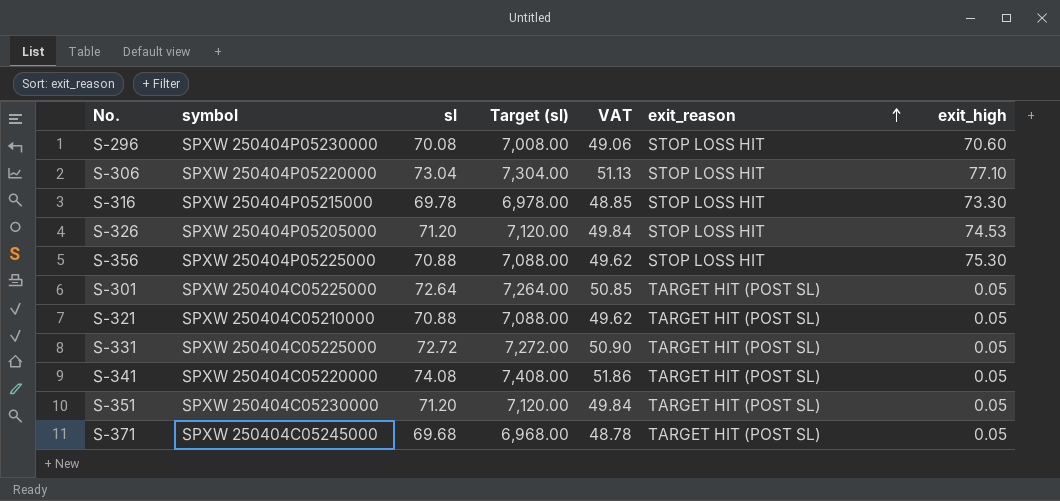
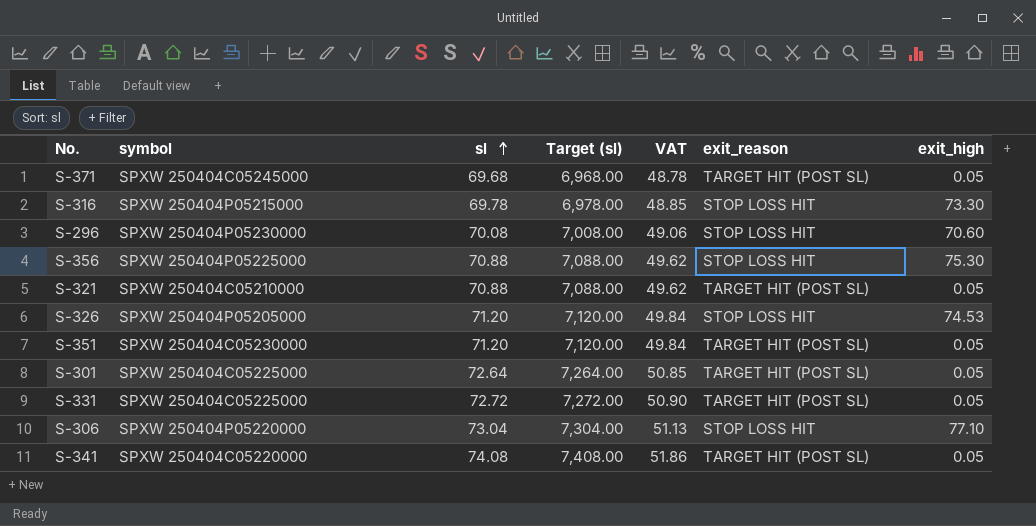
row order: exit_reason ascending -> sl ascending

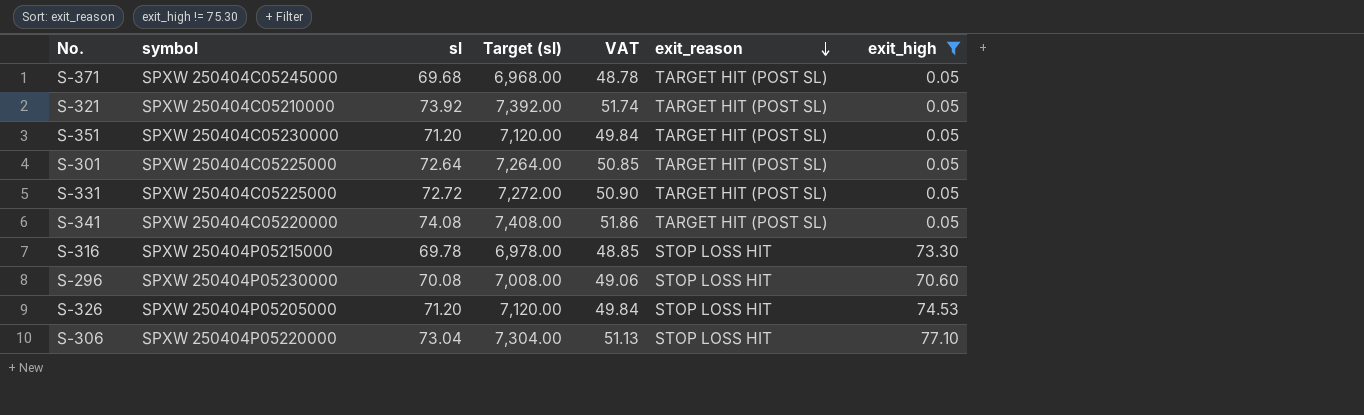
filter: none -> exit_high != 75.30
row order: sl ascending -> exit_reason descending
S-321 | sl: 70.88 -> 73.92
S-321 | Target (sl): 7,088.00 -> 7,392.00
S-321 | VAT: 49.62 -> 51.74

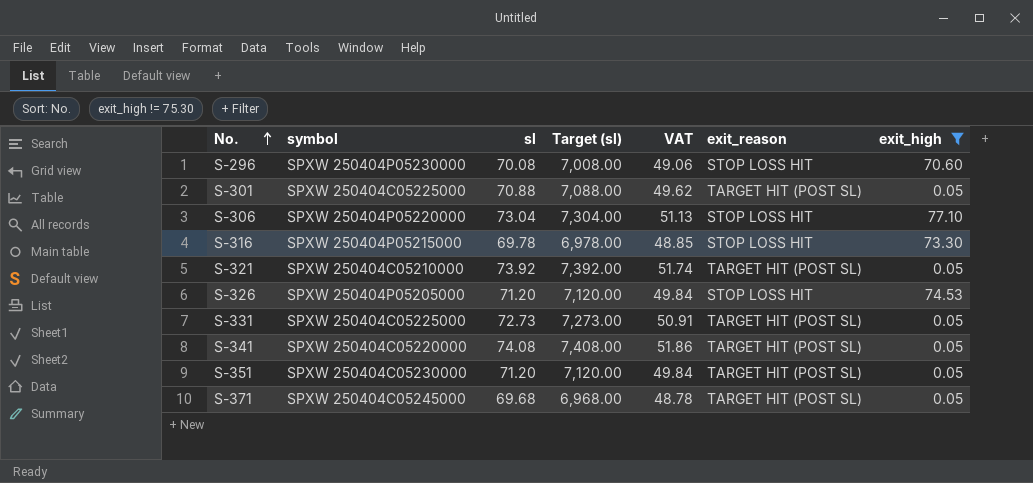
row order: exit_reason descending -> No. ascending
S-301 | sl: 72.64 -> 70.88
S-301 | Target (sl): 7,264.00 -> 7,088.00
S-301 | VAT: 50.85 -> 49.62
S-331 | sl: 72.72 -> 72.73
S-331 | Target (sl): 7,272.00 -> 7,273.00
S-331 | VAT: 50.90 -> 50.91

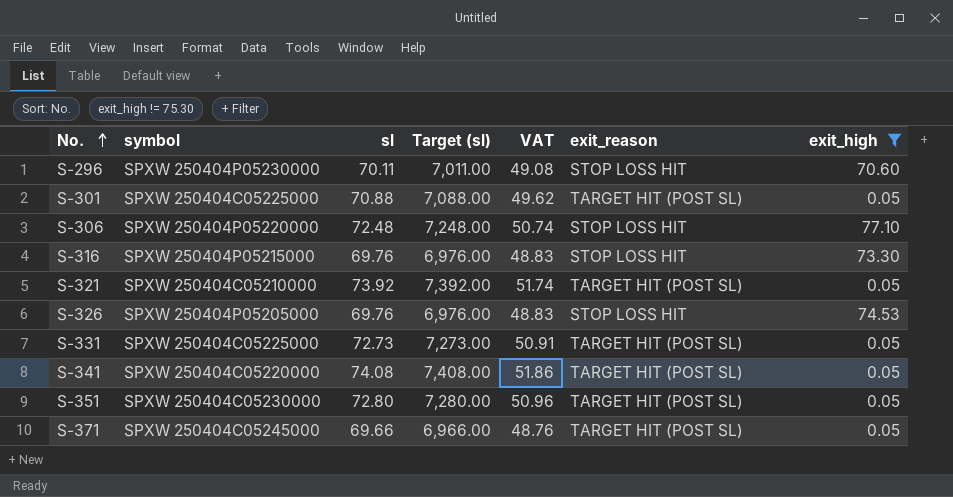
S-296 | sl: 70.08 -> 70.11
S-296 | Target (sl): 7,008.00 -> 7,011.00
S-296 | VAT: 49.06 -> 49.08
S-306 | sl: 73.04 -> 72.48
S-306 | Target (sl): 7,304.00 -> 7,248.00
S-306 | VAT: 51.13 -> 50.74
S-316 | sl: 69.78 -> 69.76
S-316 | Target (sl): 6,978.00 -> 6,976.00
S-316 | VAT: 48.85 -> 48.83
S-326 | sl: 71.20 -> 69.76
S-326 | Target (sl): 7,120.00 -> 6,976.00
S-326 | VAT: 49.84 -> 48.83
S-351 | sl: 71.20 -> 72.80
S-351 | Target (sl): 7,120.00 -> 7,280.00
S-351 | VAT: 49.84 -> 50.96
S-371 | sl: 69.68 -> 69.66
S-371 | Target (sl): 6,968.00 -> 6,966.00
S-371 | VAT: 48.78 -> 48.76

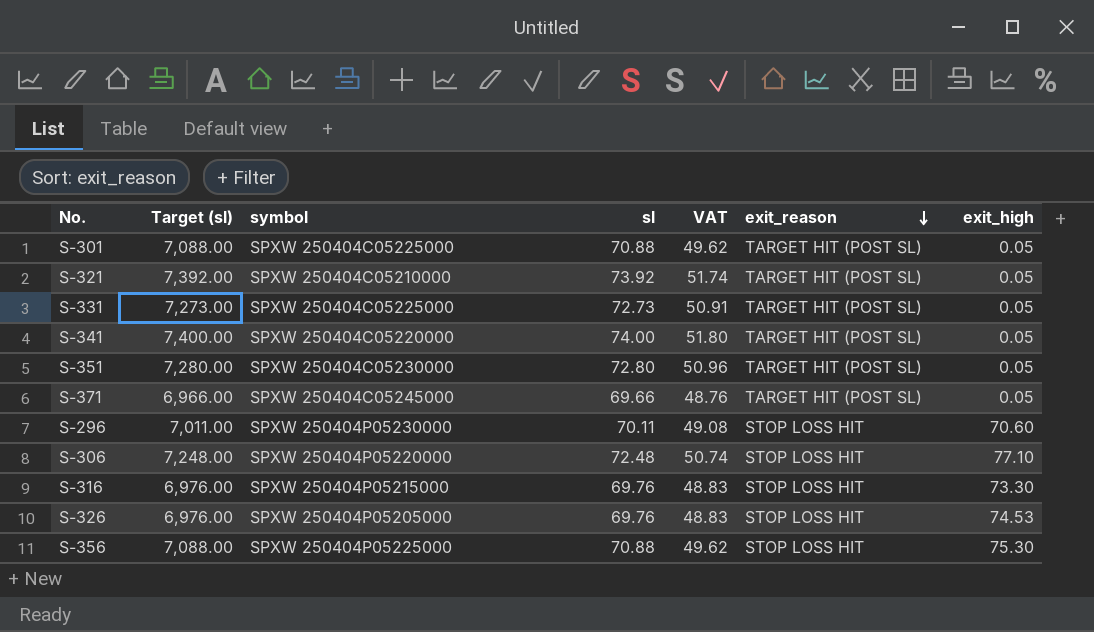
filter: exit_high != 75.30 -> none
row order: No. ascending -> exit_reason descending
column Target (sl) | position: 4 -> 2
S-341 | Target (sl): 7,408.00 -> 7,400.00
S-341 | sl: 74.08 -> 74.00
S-341 | VAT: 51.86 -> 51.80

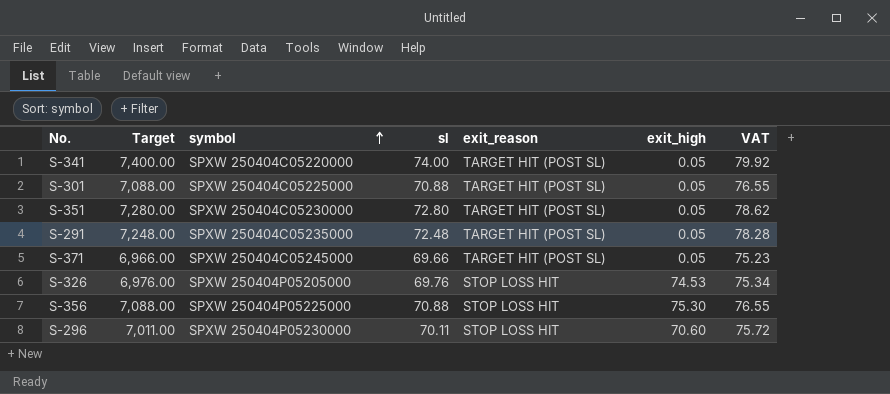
row order: exit_reason descending -> symbol ascending
column name: Target (sl) -> Target
column VAT | formula: [sl] * 0.7 -> [sl] * 1.08
column VAT | position: 5 -> 7
row S-321: 7,392.00 | SPXW 250404C05210000 | 73.92 | 51.74 | TARGET HIT (POST SL) | 0.05 -> none
row S-331: 7,273.00 | SPXW 250404C05225000 | 72.73 | 50.91 | TARGET HIT (POST SL) | 0.05 -> none
row S-306: 7,248.00 | SPXW 250404P05220000 | 72.48 | 50.74 | STOP LOSS HIT | 77.10 -> none
row S-316: 6,976.00 | SPXW 250404P05215000 | 69.76 | 48.83 | STOP LOSS HIT | 73.30 -> none
row S-291: none -> 7,248.00 | SPXW 250404C05235000 | 72.48 | TARGET HIT (POST SL) | 0.05 | 78.28

